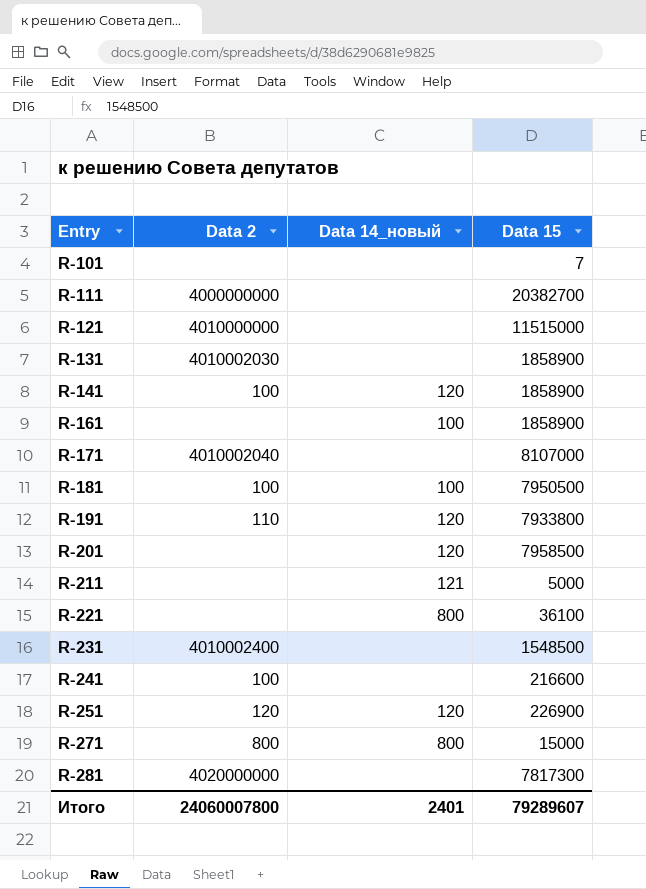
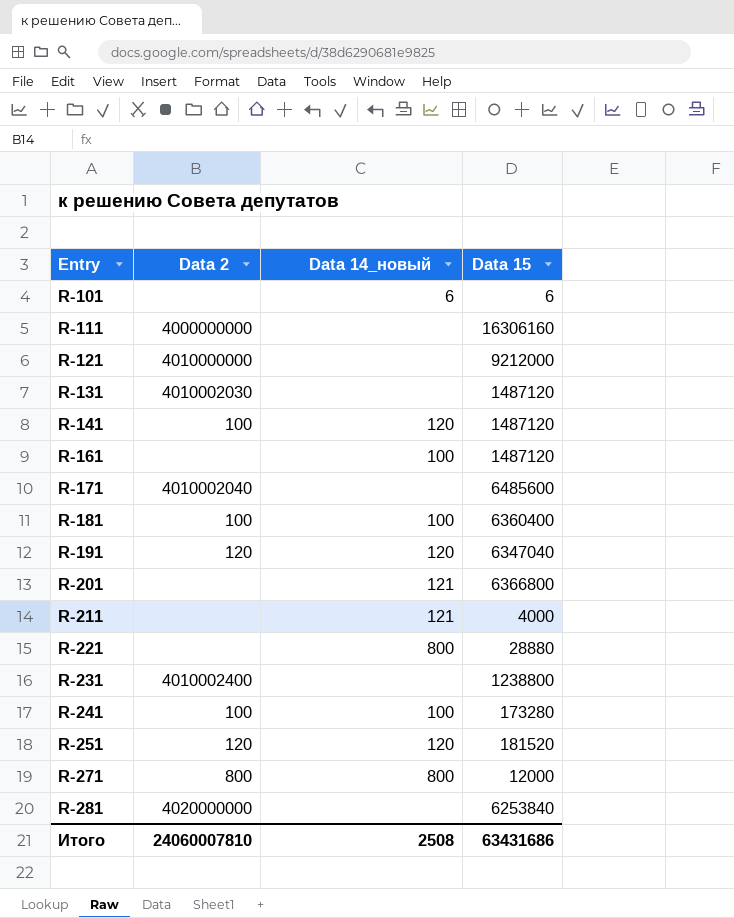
R-101 | Data 14_новый: none -> 6
R-101 | Data 15: 7 -> 6
R-111 | Data 15: 20382700 -> 16306160
R-121 | Data 15: 11515000 -> 9212000
R-131 | Data 15: 1858900 -> 1487120
R-141 | Data 15: 1858900 -> 1487120
R-161 | Data 15: 1858900 -> 1487120
R-171 | Data 15: 8107000 -> 6485600
R-181 | Data 15: 7950500 -> 6360400
R-191 | Data 2: 110 -> 120
R-191 | Data 15: 7933800 -> 6347040
R-201 | Data 14_новый: 120 -> 121
R-201 | Data 15: 7958500 -> 6366800
R-211 | Data 15: 5000 -> 4000
R-221 | Data 15: 36100 -> 28880
R-231 | Data 15: 1548500 -> 1238800
R-241 | Data 14_новый: none -> 100
R-241 | Data 15: 216600 -> 173280
R-251 | Data 15: 226900 -> 181520
R-271 | Data 15: 15000 -> 12000
R-281 | Data 15: 7817300 -> 6253840
Итого | Data 2: 24060007800 -> 24060007810
Итого | Data 14_новый: 2401 -> 2508
Итого | Data 15: 79289607 -> 63431686

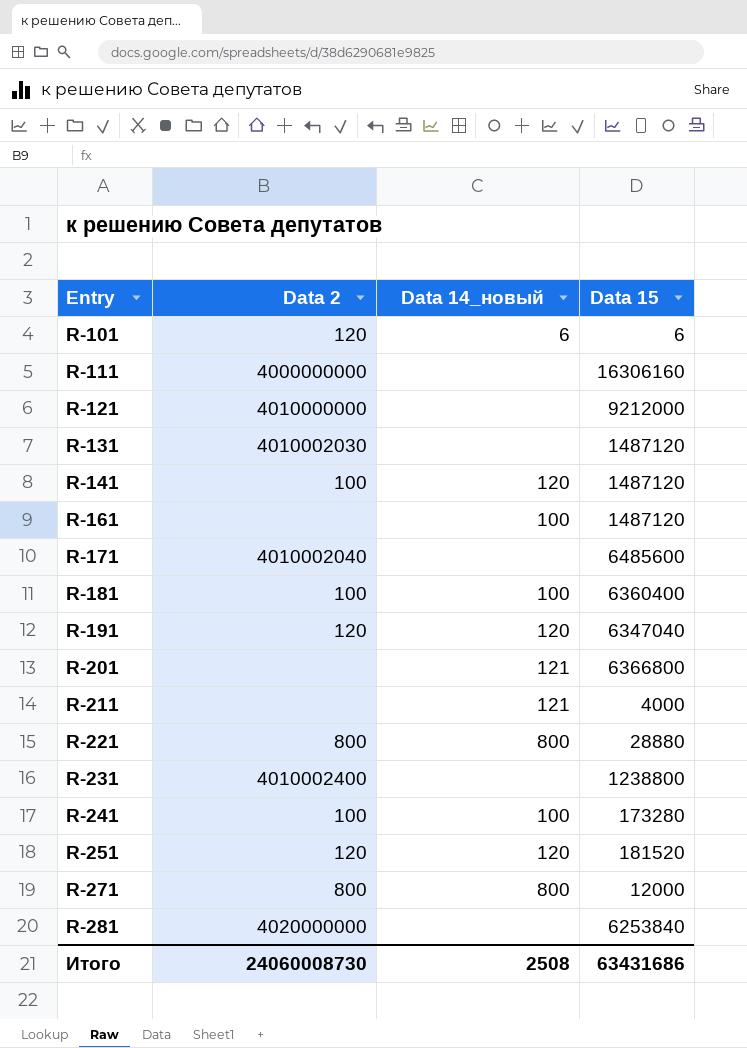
R-101 | Data 2: none -> 120
R-221 | Data 2: none -> 800
Итого | Data 2: 24060007810 -> 24060008730

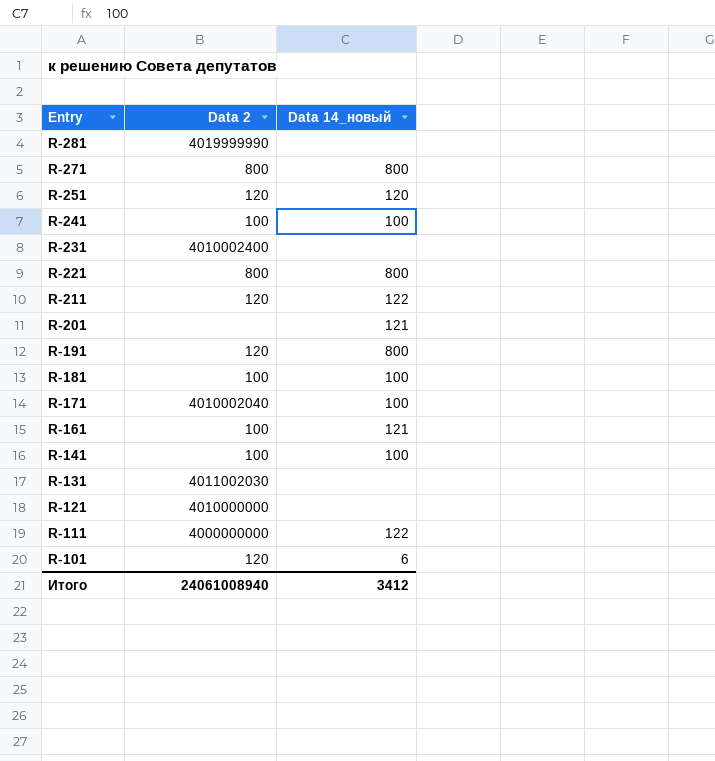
row order: Entry ascending -> Entry descending
column Data 15 | position: 4 -> none
R-281 | Data 2: 4020000000 -> 4019999990
R-211 | Data 2: none -> 120
R-211 | Data 14_новый: 121 -> 122
R-191 | Data 14_новый: 120 -> 800
R-171 | Data 14_новый: none -> 100
R-161 | Data 2: none -> 100
R-161 | Data 14_новый: 100 -> 121
R-141 | Data 14_новый: 120 -> 100
R-131 | Data 2: 4010002030 -> 4011002030
R-111 | Data 14_новый: none -> 122
Итого | Data 2: 24060008730 -> 24061008940
Итого | Data 14_новый: 2508 -> 3412

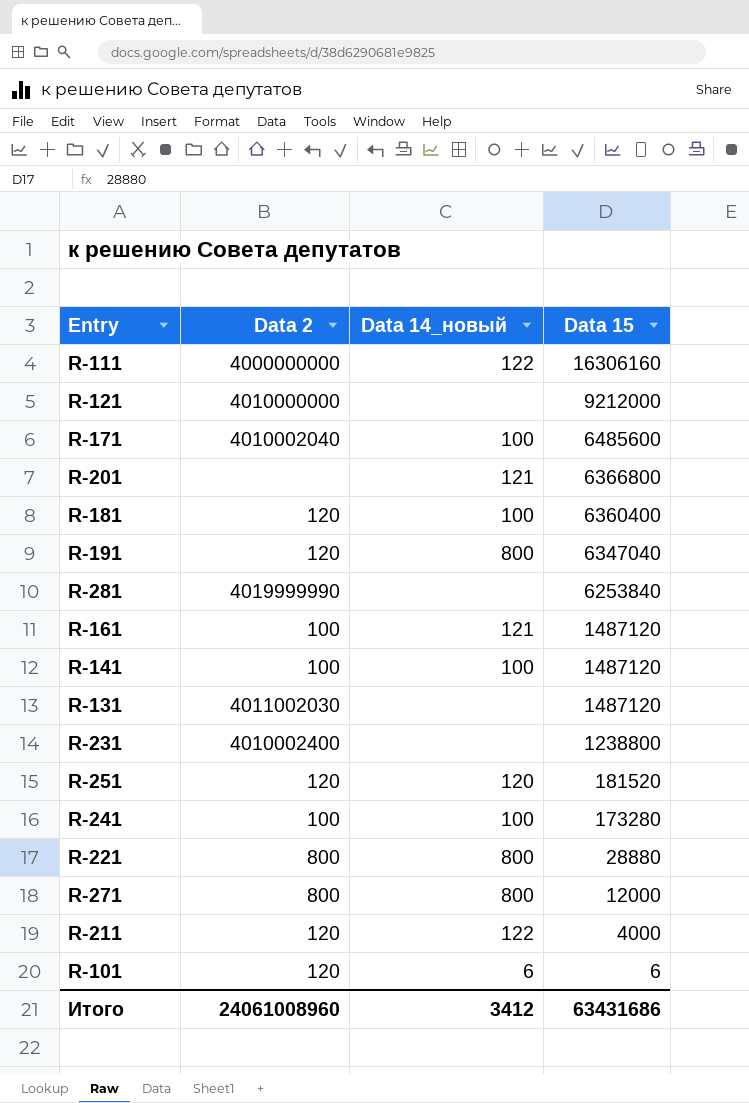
row order: Entry descending -> Data 15 descending
column Data 15 | position: none -> 4
R-181 | Data 2: 100 -> 120
Итого | Data 2: 24061008940 -> 24061008960

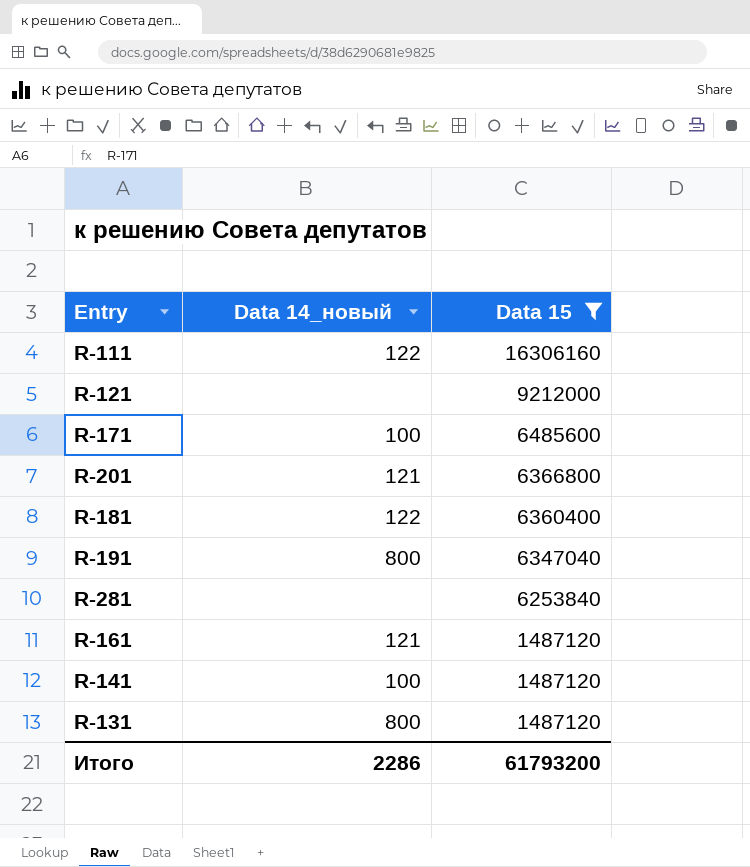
filter: none -> Data 15 >= 1487120
column Data 2 | position: 2 -> none
R-181 | Data 14_новый: 100 -> 122
R-131 | Data 14_новый: none -> 800
Итого | Data 14_новый: 3412 -> 2286
Итого | Data 15: 63431686 -> 61793200

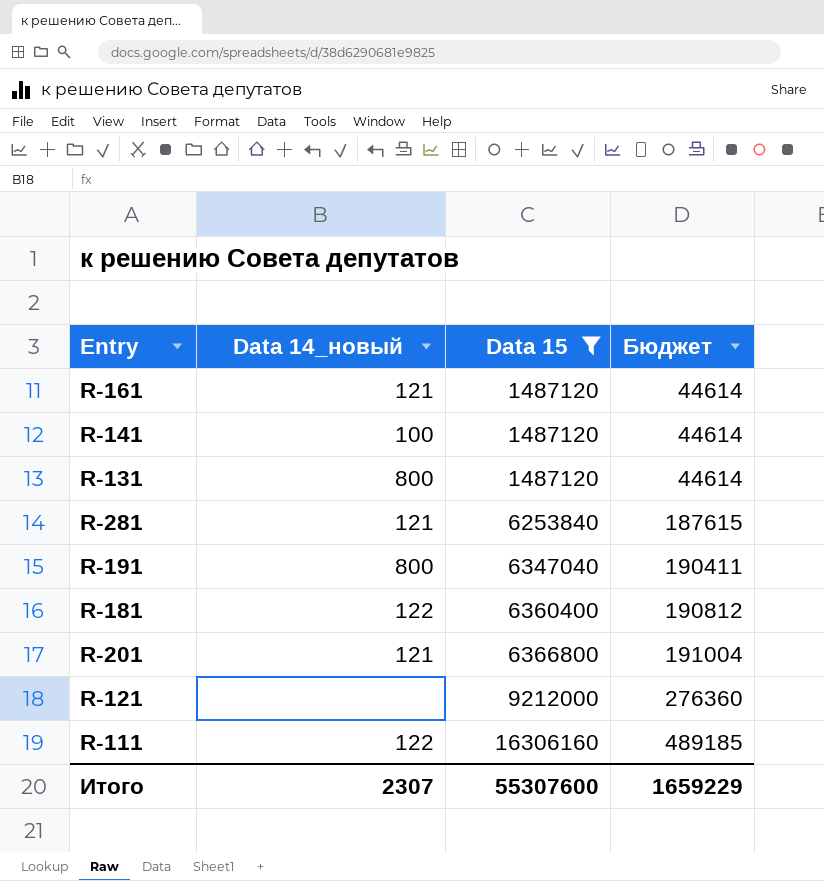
row order: Data 15 descending -> Data 15 ascending
column Бюджет | formula: none -> [Data 15] * 0,03
row R-171: 100 | 6485600 -> none
R-281 | Data 14_новый: none -> 121
Итого | Data 14_новый: 2286 -> 2307
Итого | Data 15: 61793200 -> 55307600

